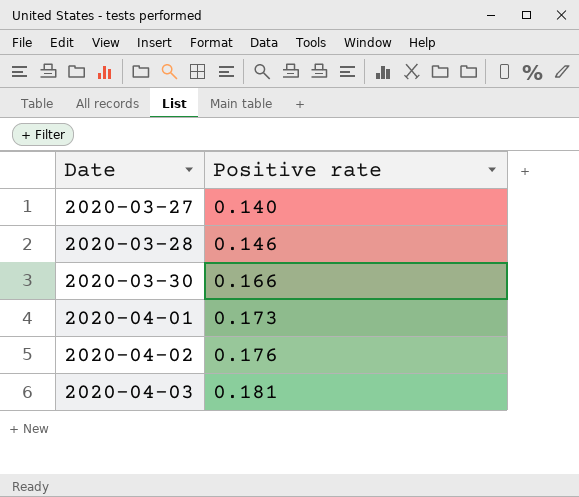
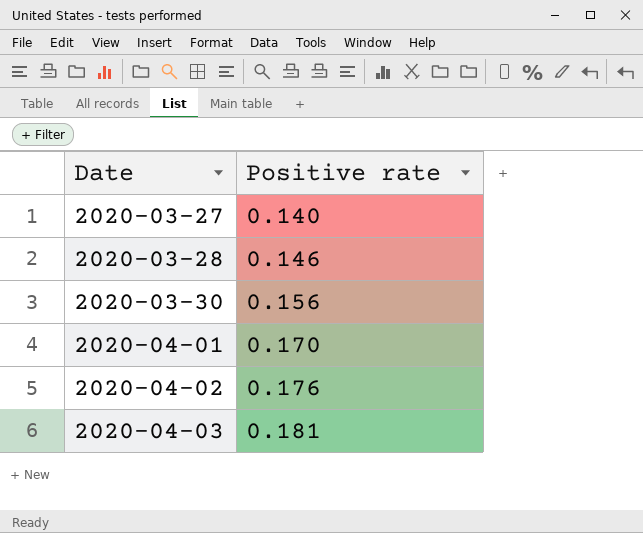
2020-03-30 | Positive rate: 0.166 -> 0.156
2020-04-01 | Positive rate: 0.173 -> 0.170

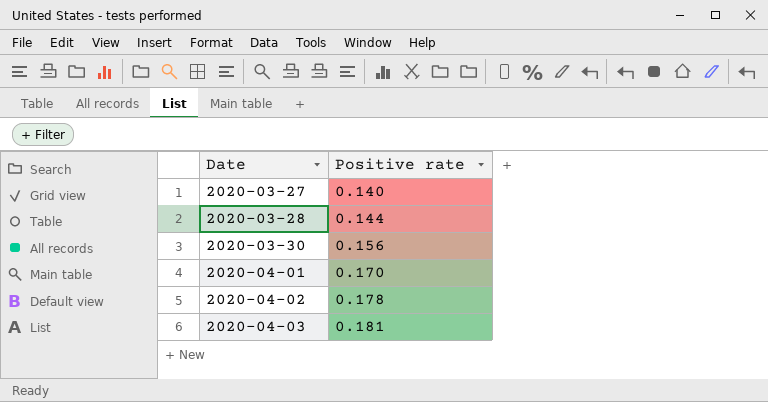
2020-03-28 | Positive rate: 0.146 -> 0.144
2020-04-02 | Positive rate: 0.176 -> 0.178

